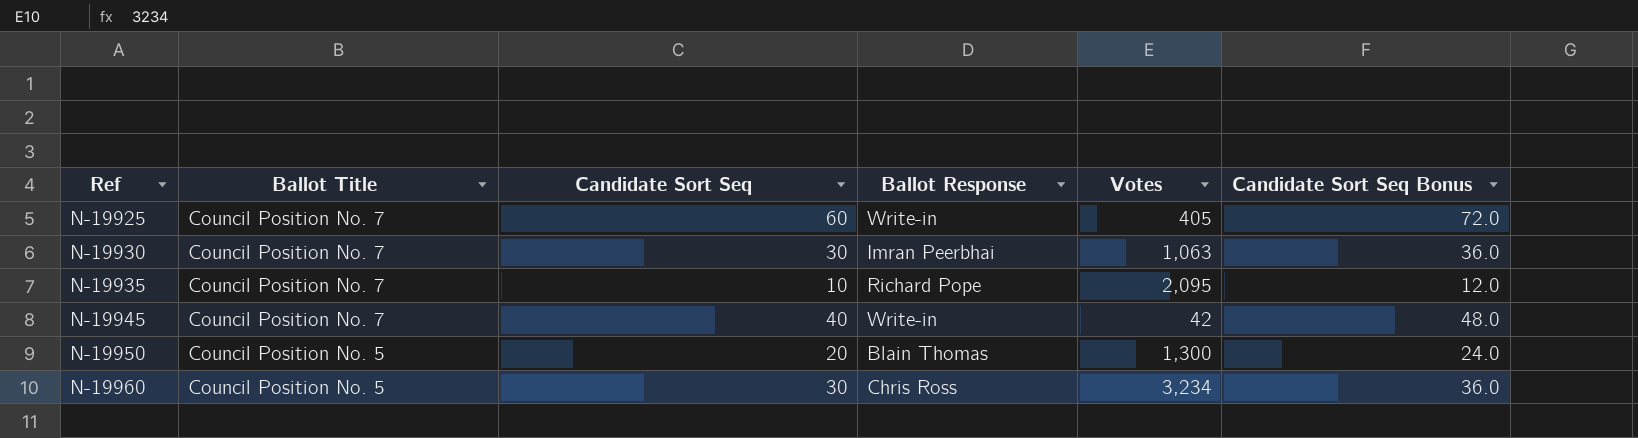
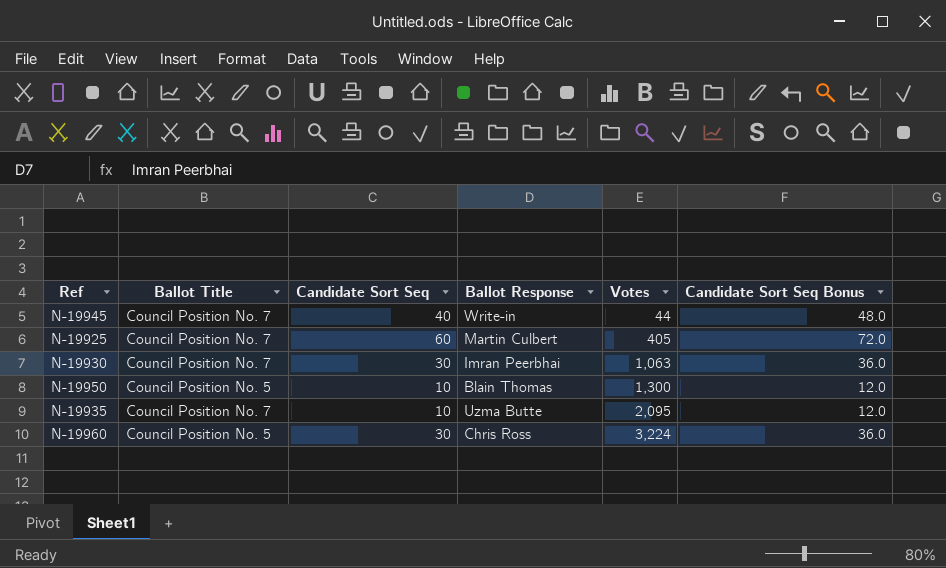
row order: Ref ascending -> Votes ascending
N-19945 | Votes: 42 -> 44
N-19925 | Ballot Response: Write-in -> Martin Culbert
N-19950 | Candidate Sort Seq: 20 -> 10
N-19950 | Candidate Sort Seq Bonus: 24.0 -> 12.0
N-19935 | Ballot Response: Richard Pope -> Uzma Butte
N-19960 | Votes: 3,234 -> 3,224

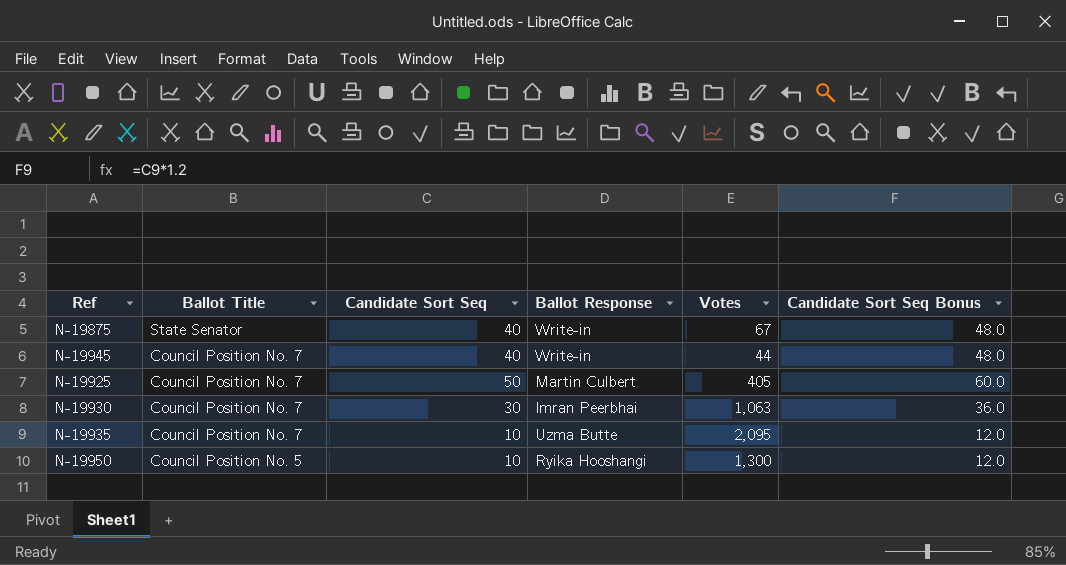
row order: Votes ascending -> Ballot Title descending
row N-19960: Council Position No. 5 | 30 | Chris Ross | 3,224 | 36.0 -> none
row N-19875: none -> State Senator | 40 | Write-in | 67 | 48.0
N-19925 | Candidate Sort Seq: 60 -> 50
N-19925 | Candidate Sort Seq Bonus: 72.0 -> 60.0
N-19950 | Ballot Response: Blain Thomas -> Ryika Hooshangi

